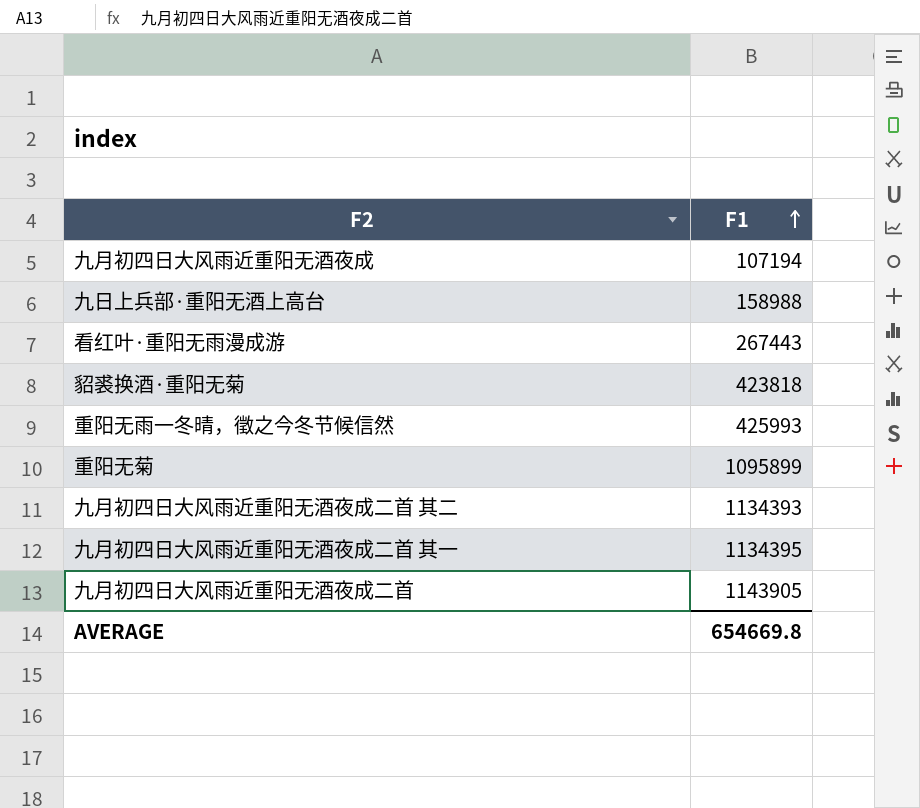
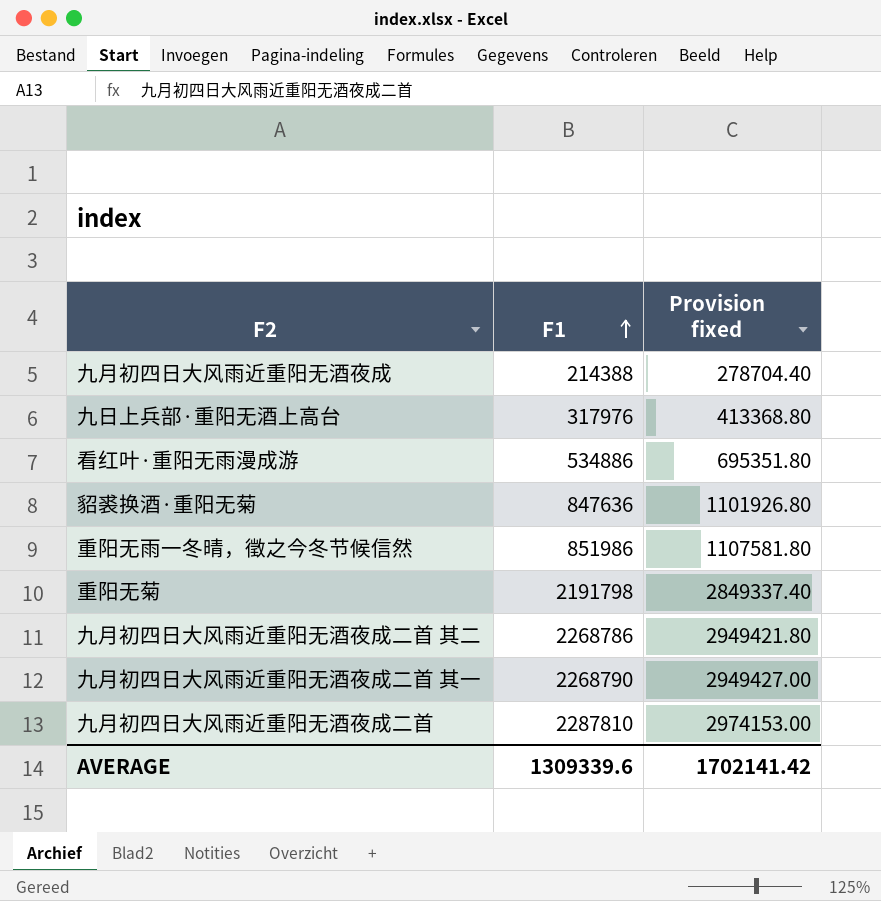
column Provision fixed | formula: none -> [F1] * 1.3
九月初四日大风雨近重阳无酒夜成 | F1: 107194 -> 214388
九日上兵部·重阳无酒上高台 | F1: 158988 -> 317976
看红叶·重阳无雨漫成游 | F1: 267443 -> 534886
貂裘换酒·重阳无菊 | F1: 423818 -> 847636
重阳无雨一冬晴，徵之今冬节候信然 | F1: 425993 -> 851986
重阳无菊 | F1: 1095899 -> 2191798
九月初四日大风雨近重阳无酒夜成二首 其二 | F1: 1134393 -> 2268786
九月初四日大风雨近重阳无酒夜成二首 其一 | F1: 1134395 -> 2268790
九月初四日大风雨近重阳无酒夜成二首 | F1: 1143905 -> 2287810
AVERAGE | F1: 654669.8 -> 1309339.6

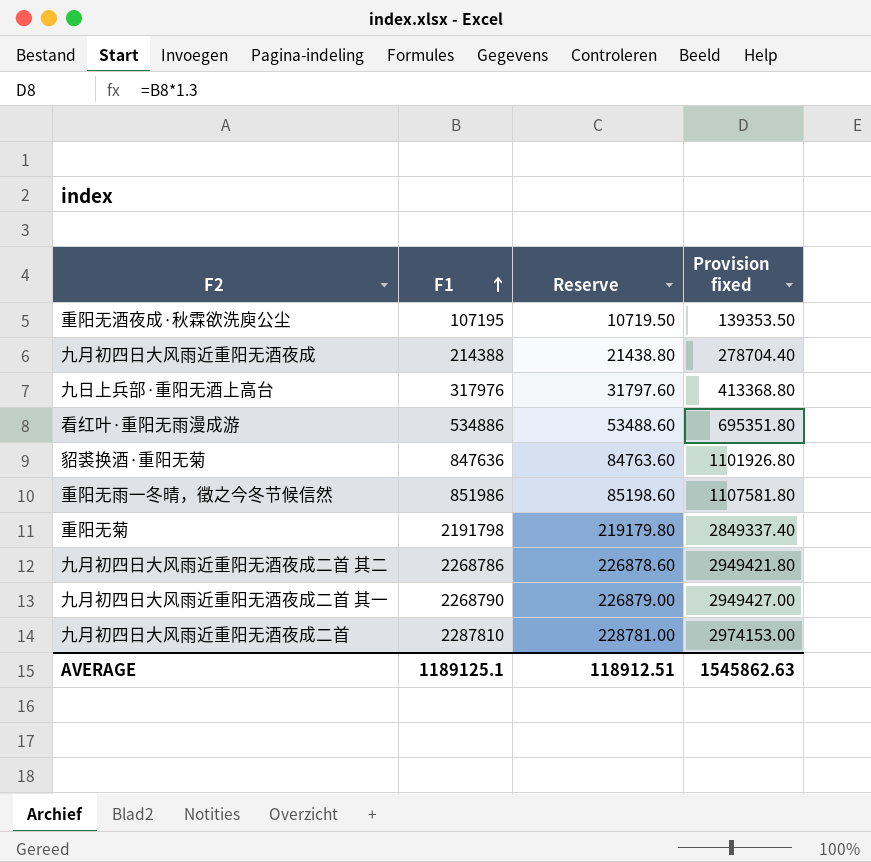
column Reserve | formula: none -> [F1] * 0.1
row 重阳无酒夜成·秋霖欲洗庾公尘: none -> 107195 | 10719.50 | 139353.50
AVERAGE | F1: 1309339.6 -> 1189125.1
AVERAGE | Provision fixed: 1702141.42 -> 1545862.63

